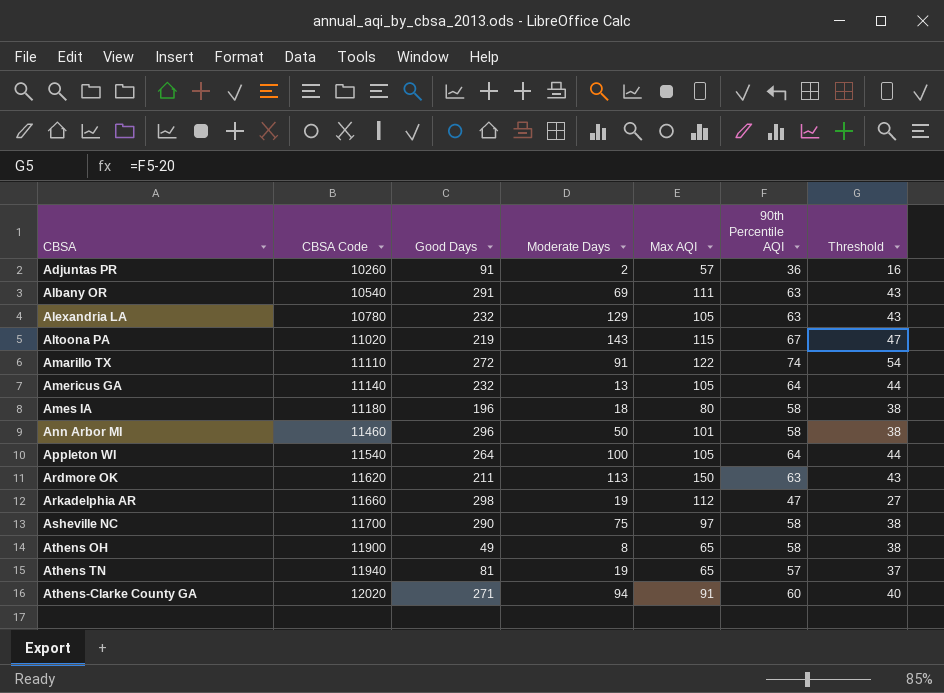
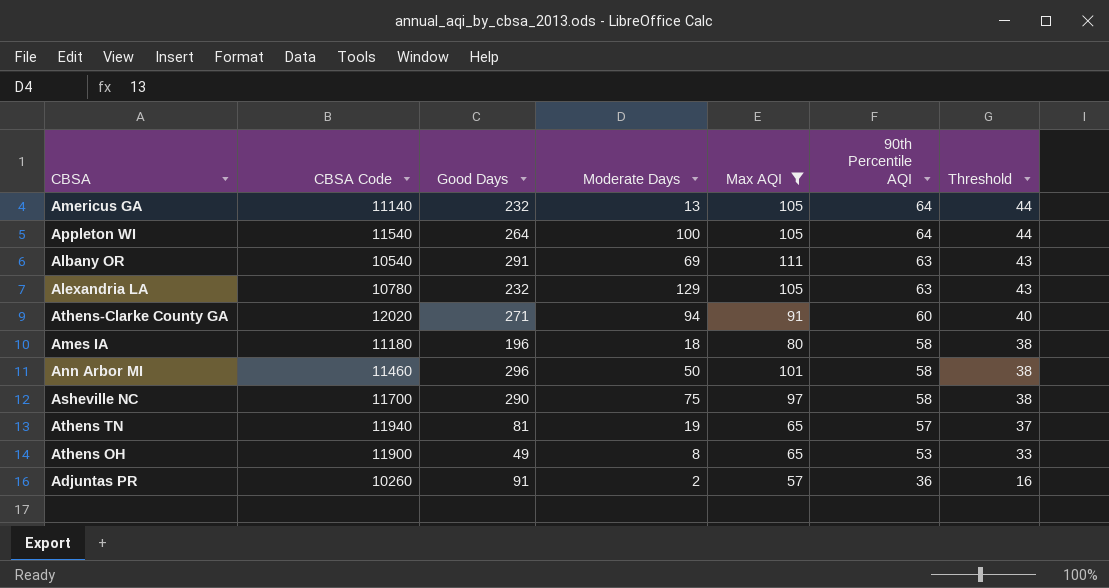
filter: none -> Max AQI <= 111
row order: CBSA ascending -> 90th Percentile AQI descending
Athens OH | 90th Percentile AQI: 58 -> 53
Athens OH | Threshold: 38 -> 33

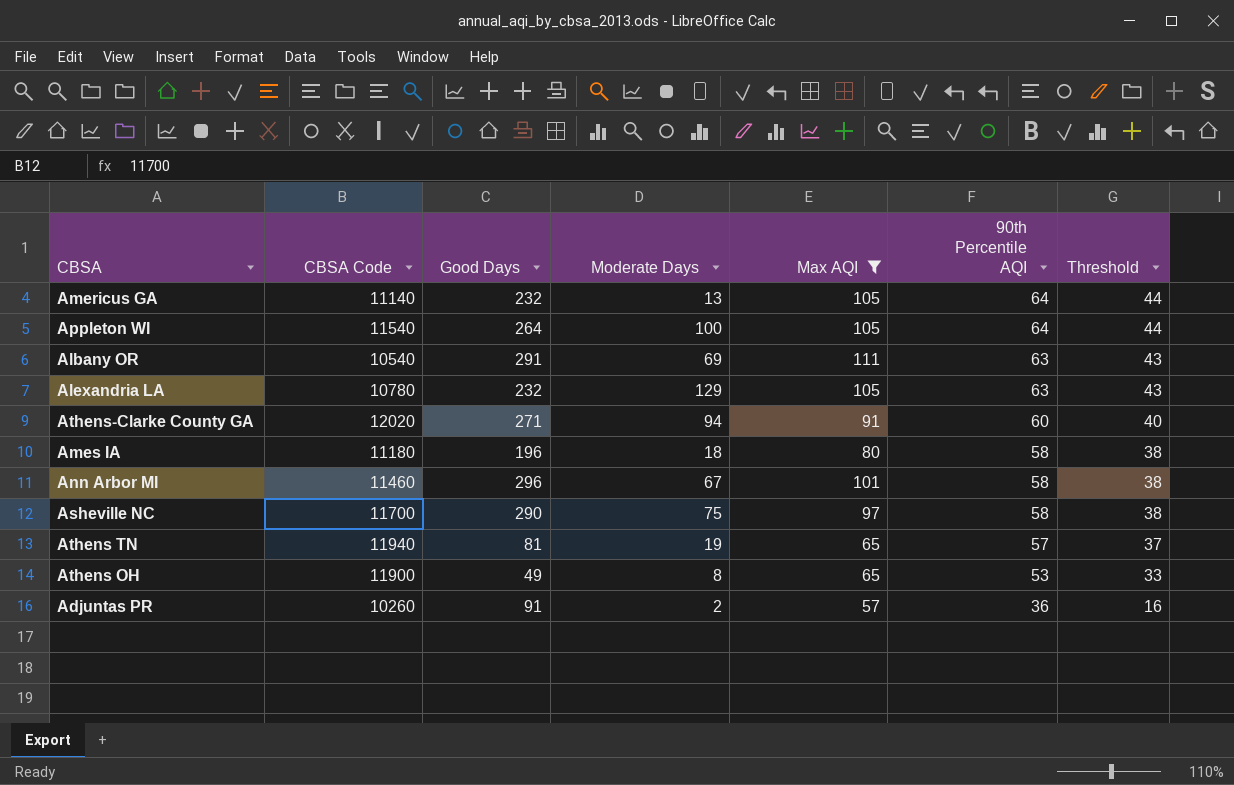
Ann Arbor MI | Moderate Days: 50 -> 67

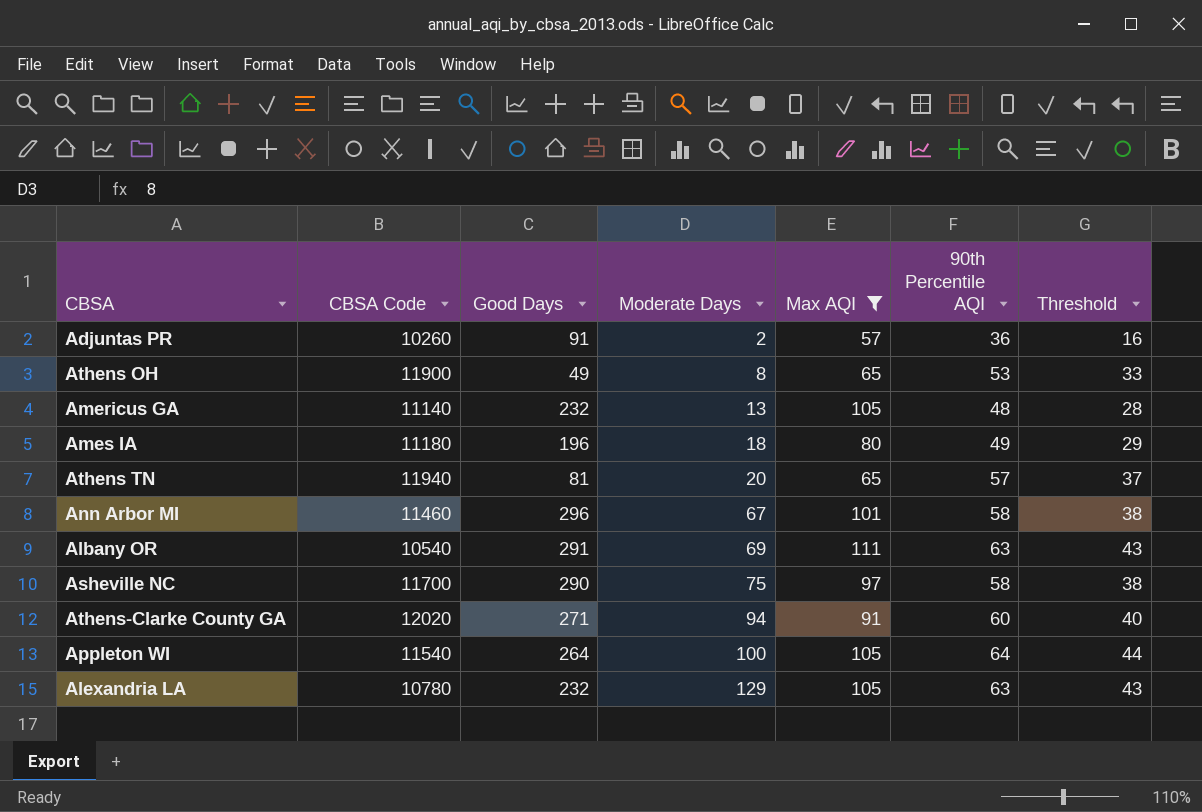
row order: 90th Percentile AQI descending -> Moderate Days ascending
Americus GA | 90th Percentile AQI: 64 -> 48
Americus GA | Threshold: 44 -> 28
Ames IA | 90th Percentile AQI: 58 -> 49
Ames IA | Threshold: 38 -> 29
Athens TN | Moderate Days: 19 -> 20

